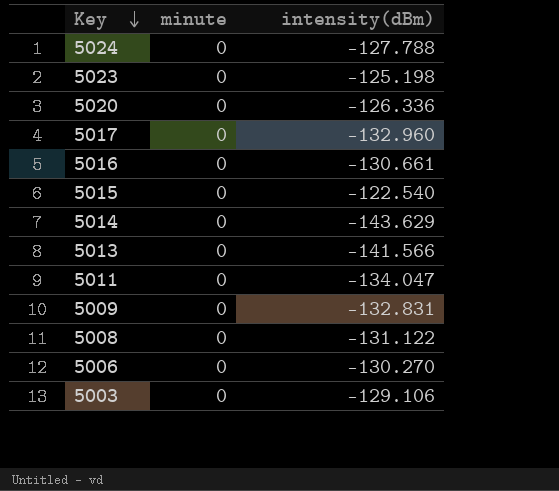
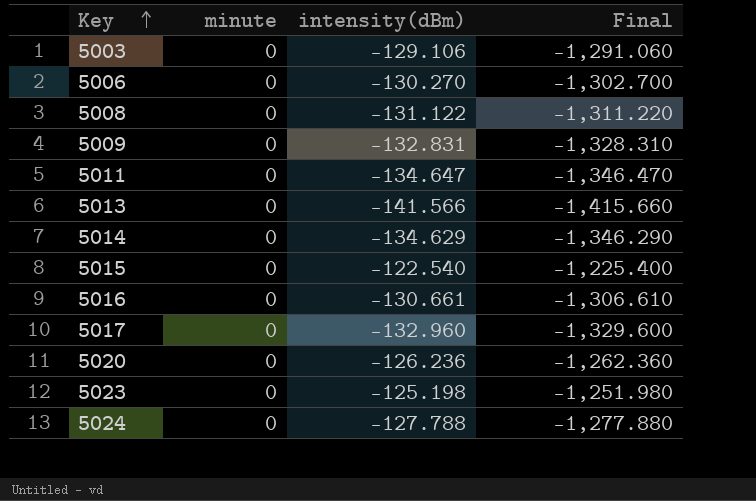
row order: Key descending -> Key ascending
column Final | formula: none -> [intensity(dBm)] * 10
5011 | intensity(dBm): -134.047 -> -134.647
5014 | intensity(dBm): -143.629 -> -134.629
5020 | intensity(dBm): -126.336 -> -126.236

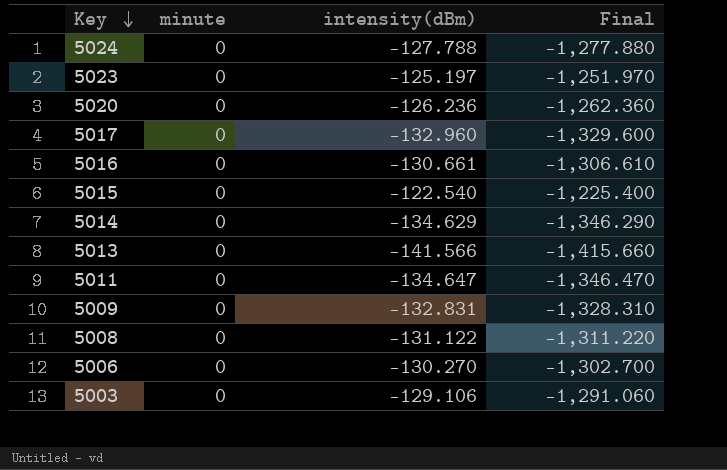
row order: Key ascending -> Key descending
5023 | intensity(dBm): -125.198 -> -125.197
5023 | Final: -1,251.980 -> -1,251.970

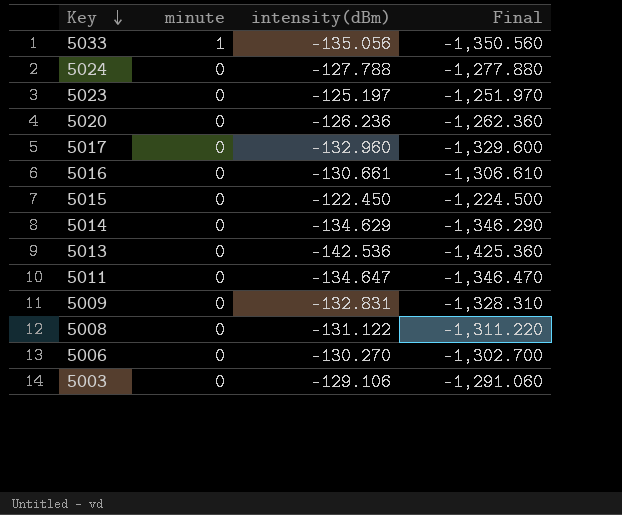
row 5033: none -> 1 | -135.056 | -1,350.560
5015 | intensity(dBm): -122.540 -> -122.450
5015 | Final: -1,225.400 -> -1,224.500
5013 | intensity(dBm): -141.566 -> -142.536
5013 | Final: -1,415.660 -> -1,425.360

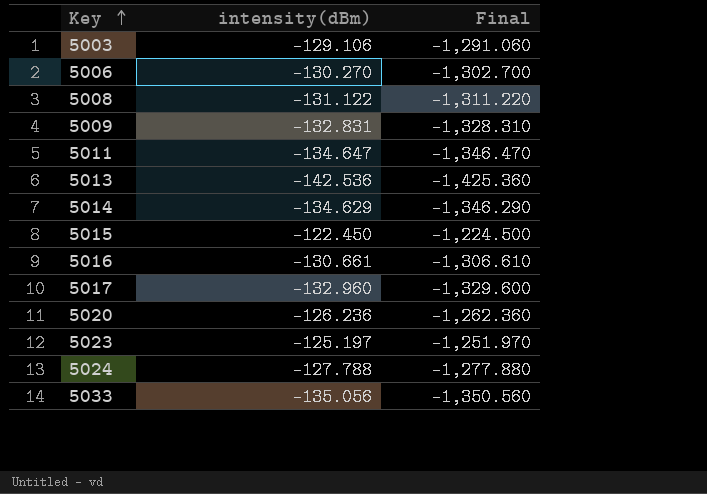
row order: Key descending -> Key ascending
column minute | position: 2 -> none

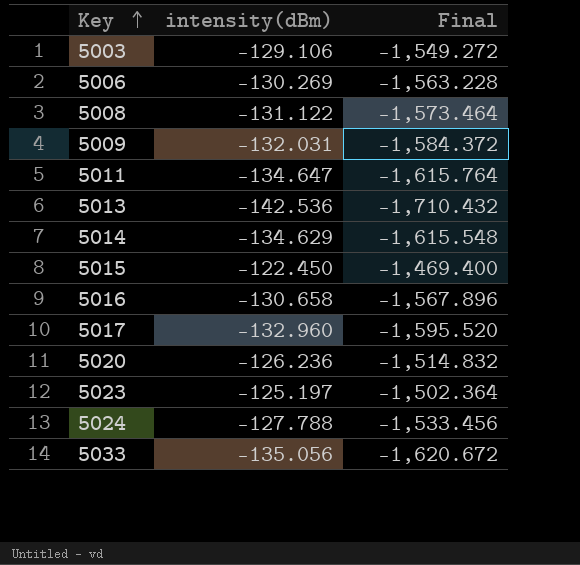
column Final | formula: [intensity(dBm)] * 10 -> [intensity(dBm)] * 12
5006 | intensity(dBm): -130.270 -> -130.269
5009 | intensity(dBm): -132.831 -> -132.031
5016 | intensity(dBm): -130.661 -> -130.658

